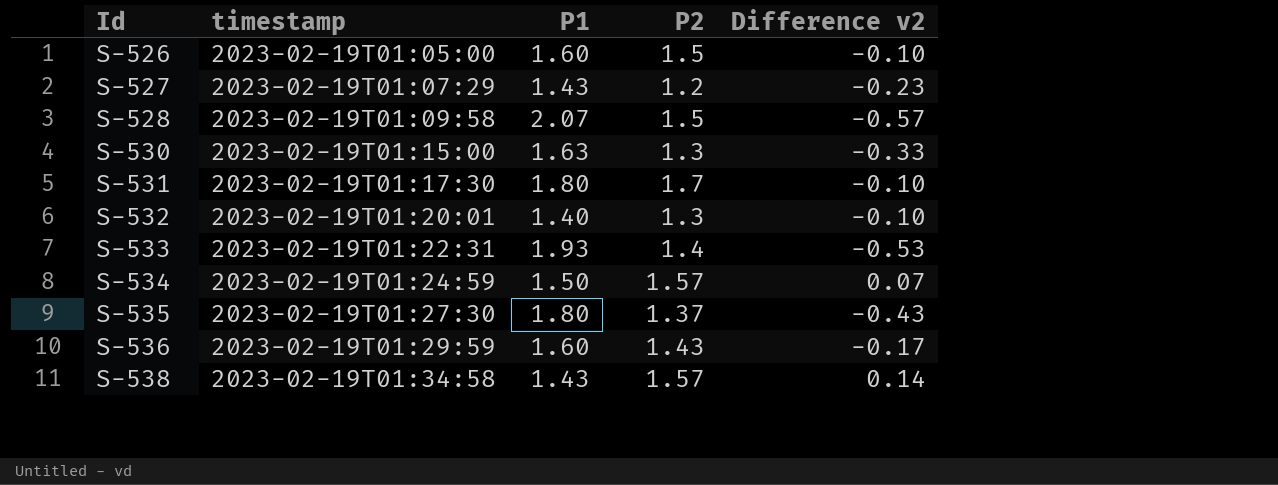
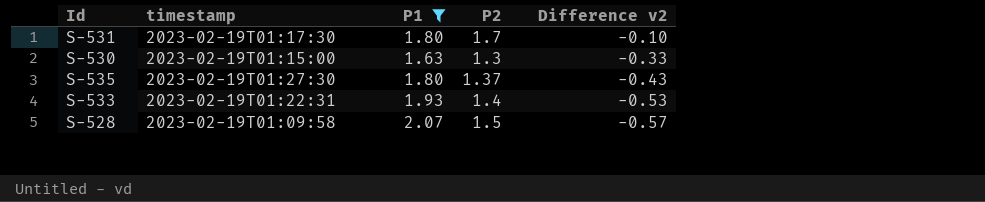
filter: none -> P1 >= 1.63
row order: Id ascending -> Difference v2 descending

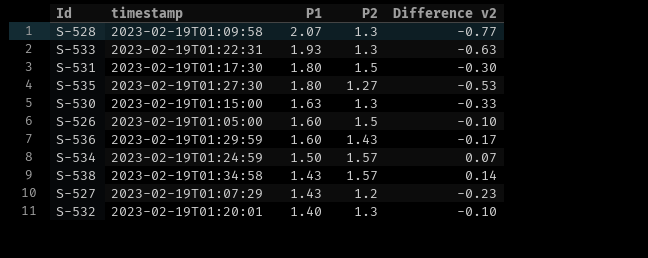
filter: P1 >= 1.63 -> none
row order: Difference v2 descending -> P1 descending
S-528 | P2: 1.5 -> 1.3
S-528 | Difference v2: -0.57 -> -0.77
S-533 | P2: 1.4 -> 1.3
S-533 | Difference v2: -0.53 -> -0.63
S-531 | P2: 1.7 -> 1.5
S-531 | Difference v2: -0.10 -> -0.30
S-535 | P2: 1.37 -> 1.27
S-535 | Difference v2: -0.43 -> -0.53

